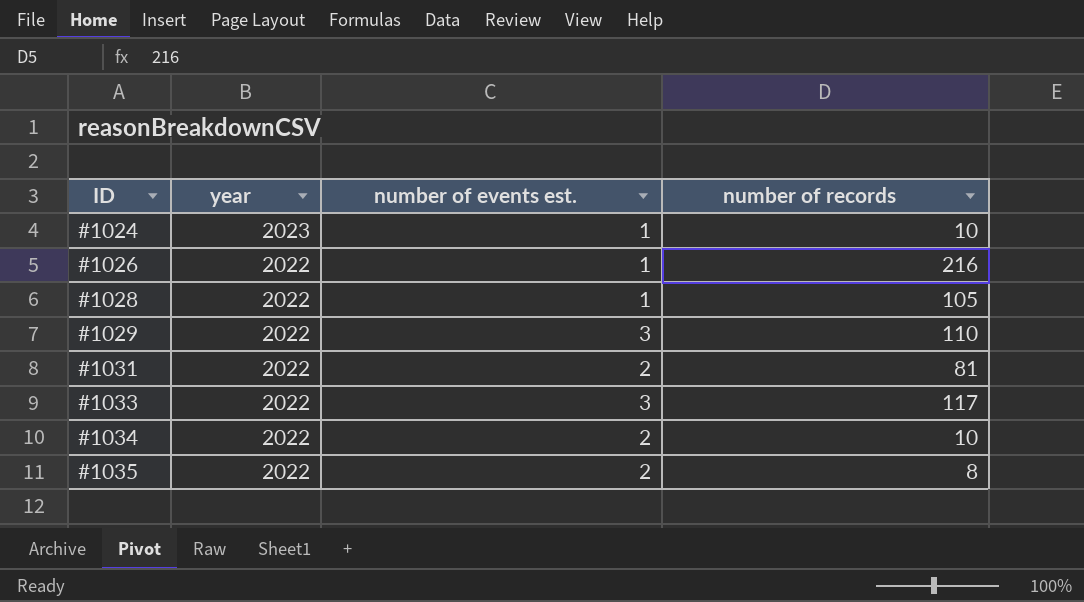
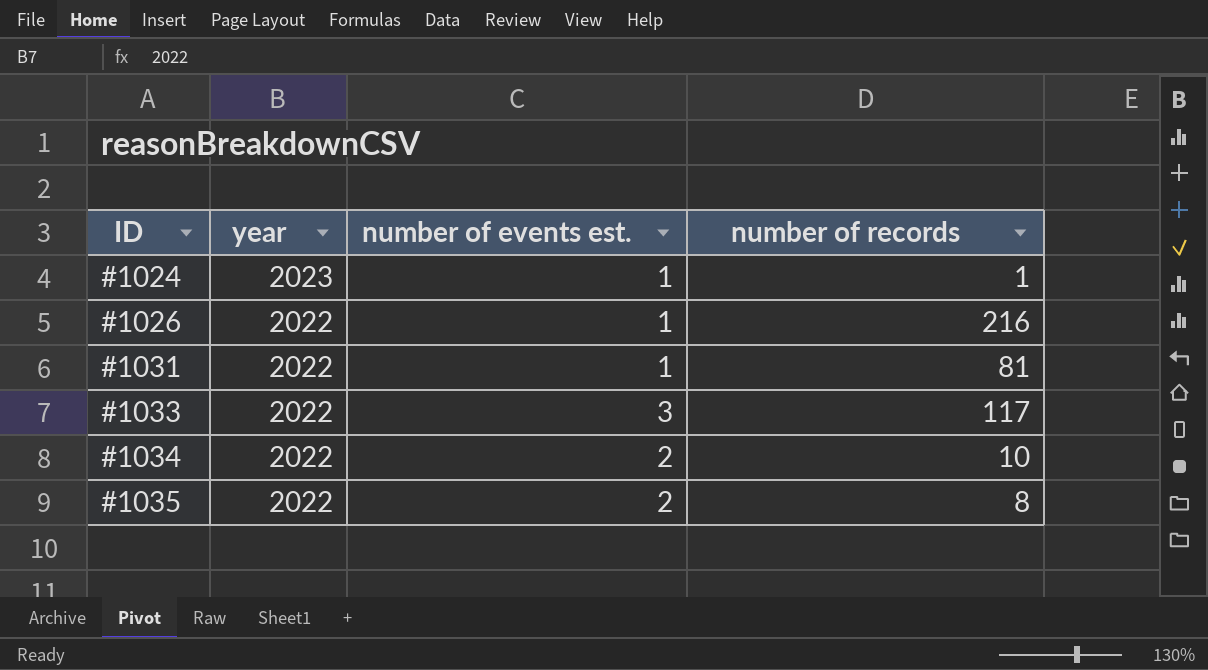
row #1028: 2022 | 1 | 105 -> none
row #1029: 2022 | 3 | 110 -> none
#1024 | number of records: 10 -> 1
#1031 | number of events est.: 2 -> 1

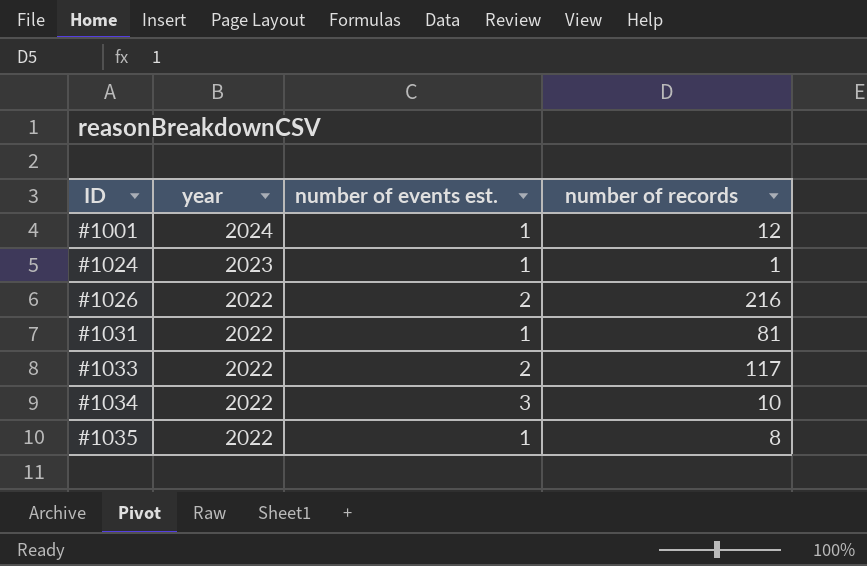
row #1001: none -> 2024 | 1 | 12
#1026 | number of events est.: 1 -> 2
#1033 | number of events est.: 3 -> 2
#1034 | number of events est.: 2 -> 3
#1035 | number of events est.: 2 -> 1

